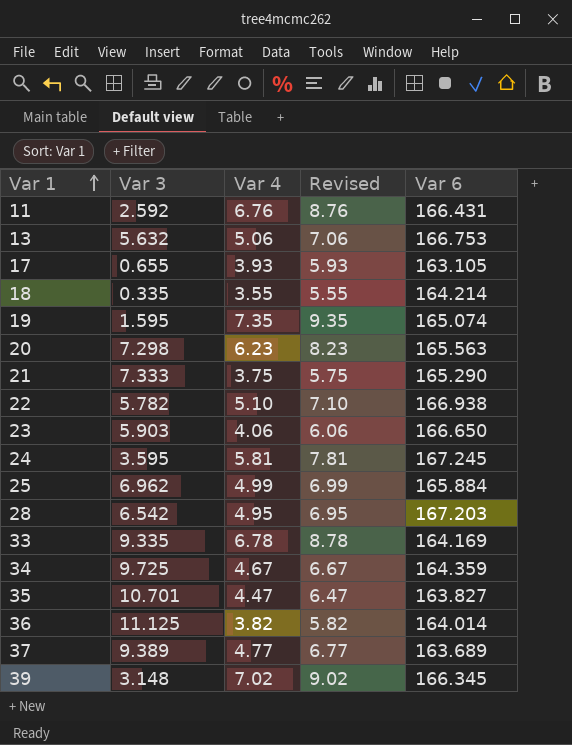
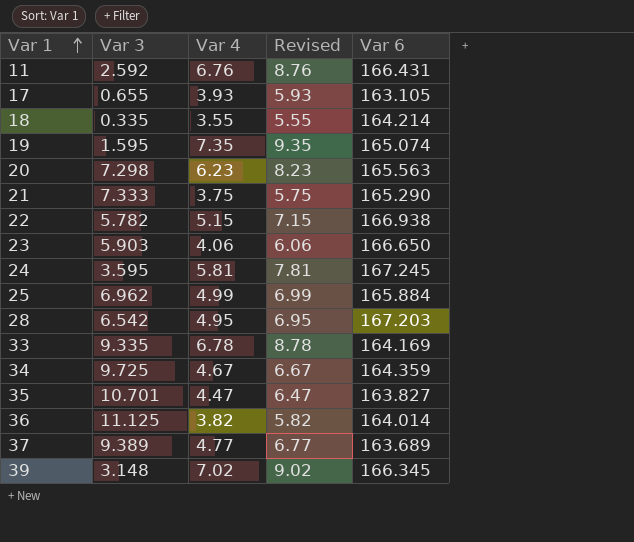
row 13: 5.632 | 5.06 | 7.06 | 166.753 -> none
22 | Var 4: 5.10 -> 5.15
22 | Revised: 7.10 -> 7.15

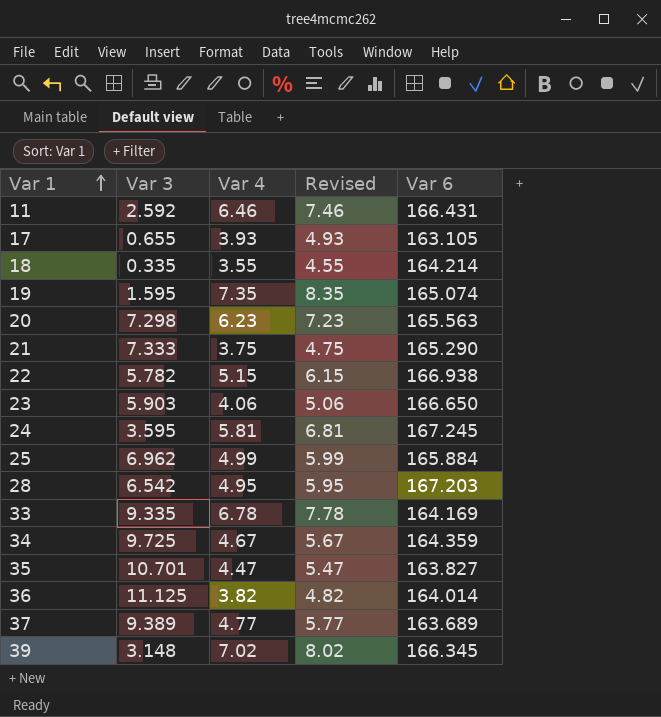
column Revised | formula: [Var 4] + 2 -> [Var 4] + 1
11 | Var 4: 6.76 -> 6.46

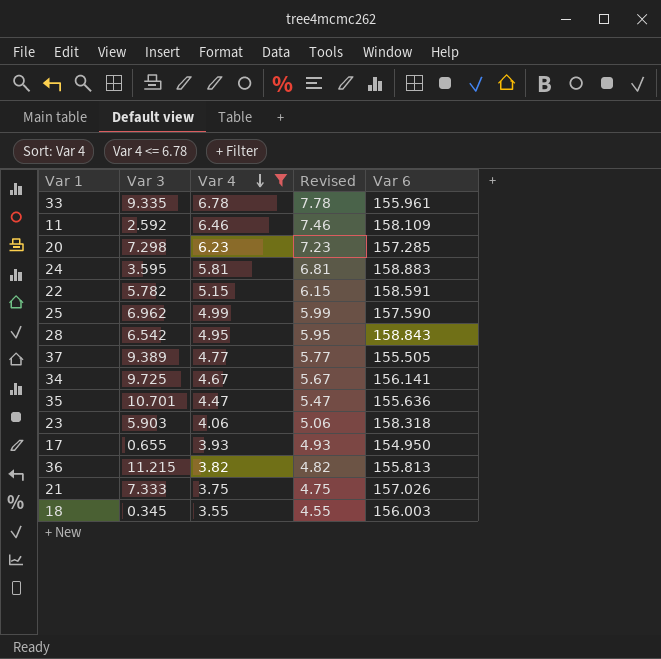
filter: none -> Var 4 <= 6.78
row order: Var 1 ascending -> Var 4 descending
33 | Var 6: 164.169 -> 155.961
11 | Var 6: 166.431 -> 158.109
20 | Var 6: 165.563 -> 157.285
24 | Var 6: 167.245 -> 158.883
22 | Var 6: 166.938 -> 158.591
25 | Var 6: 165.884 -> 157.590
28 | Var 6: 167.203 -> 158.843
37 | Var 6: 163.689 -> 155.505
34 | Var 6: 164.359 -> 156.141
35 | Var 6: 163.827 -> 155.636
23 | Var 6: 166.650 -> 158.318
17 | Var 6: 163.105 -> 154.950
36 | Var 3: 11.125 -> 11.215
36 | Var 6: 164.014 -> 155.813
21 | Var 6: 165.290 -> 157.026
18 | Var 3: 0.335 -> 0.345
18 | Var 6: 164.214 -> 156.003

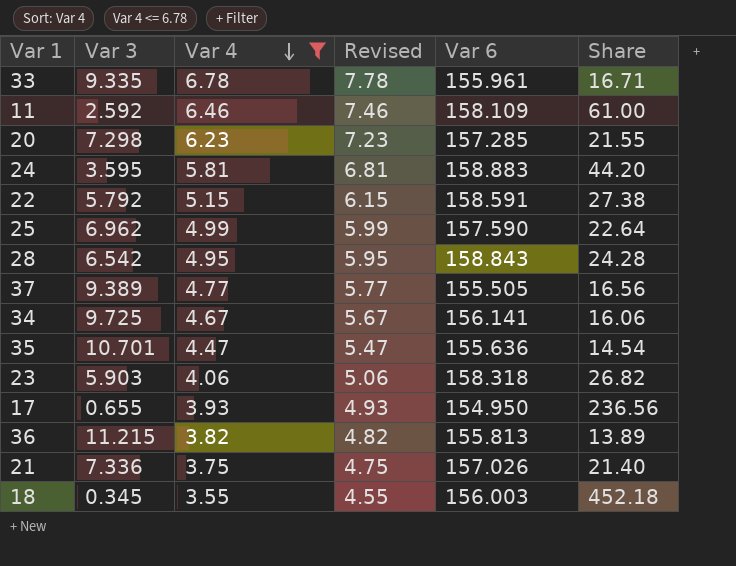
column Share | formula: none -> [Var 6] / [Var 3]
22 | Var 3: 5.782 -> 5.792
21 | Var 3: 7.333 -> 7.336

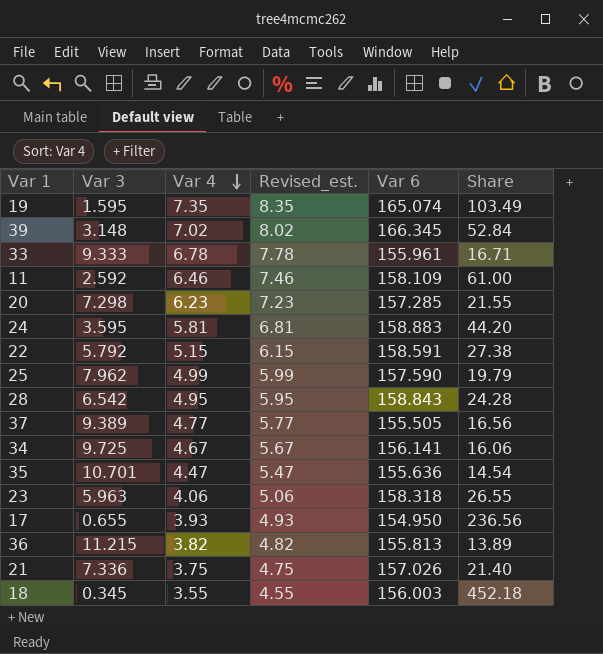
filter: Var 4 <= 6.78 -> none
column name: Revised -> Revised_est.
33 | Var 3: 9.335 -> 9.333
25 | Var 3: 6.962 -> 7.962
25 | Share: 22.64 -> 19.79
23 | Var 3: 5.903 -> 5.963
23 | Share: 26.82 -> 26.55

